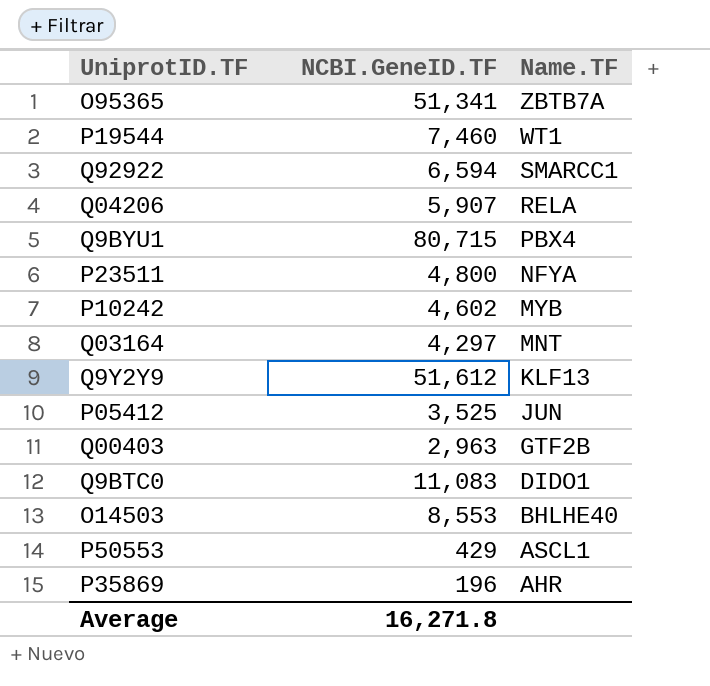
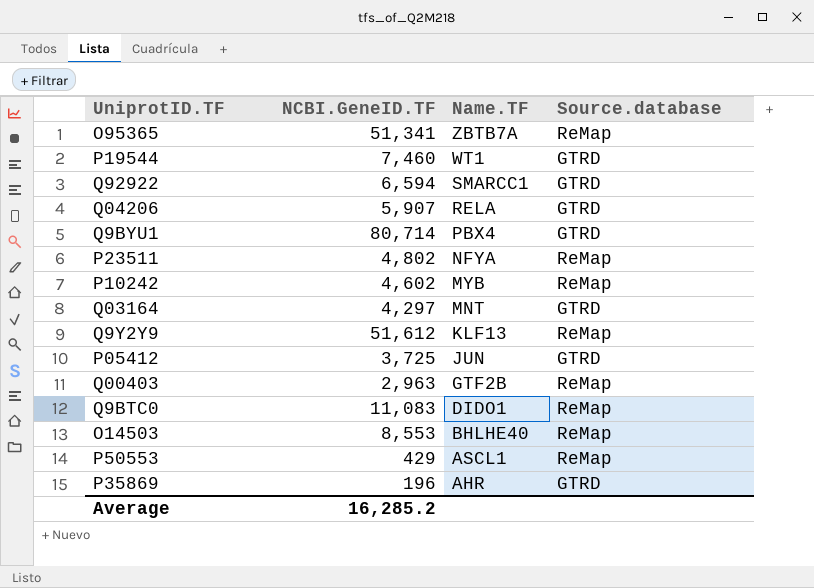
column Source.database | position: none -> 4
Q9BYU1 | NCBI.GeneID.TF: 80,715 -> 80,714
P23511 | NCBI.GeneID.TF: 4,800 -> 4,802
P05412 | NCBI.GeneID.TF: 3,525 -> 3,725
Average | NCBI.GeneID.TF: 16,271.8 -> 16,285.2

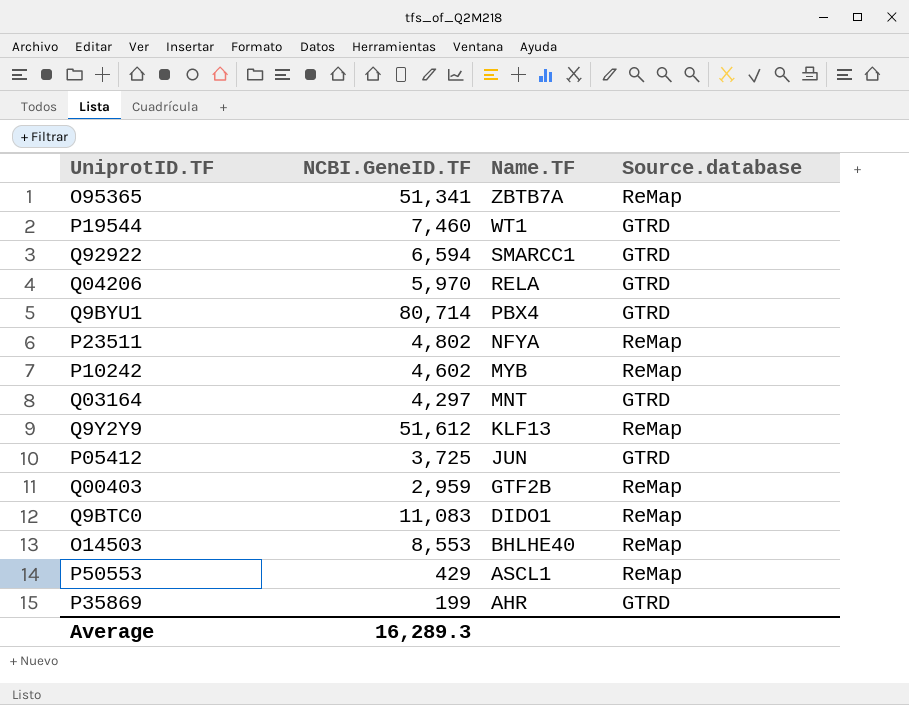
Q04206 | NCBI.GeneID.TF: 5,907 -> 5,970
Q00403 | NCBI.GeneID.TF: 2,963 -> 2,959
P35869 | NCBI.GeneID.TF: 196 -> 199
Average | NCBI.GeneID.TF: 16,285.2 -> 16,289.3

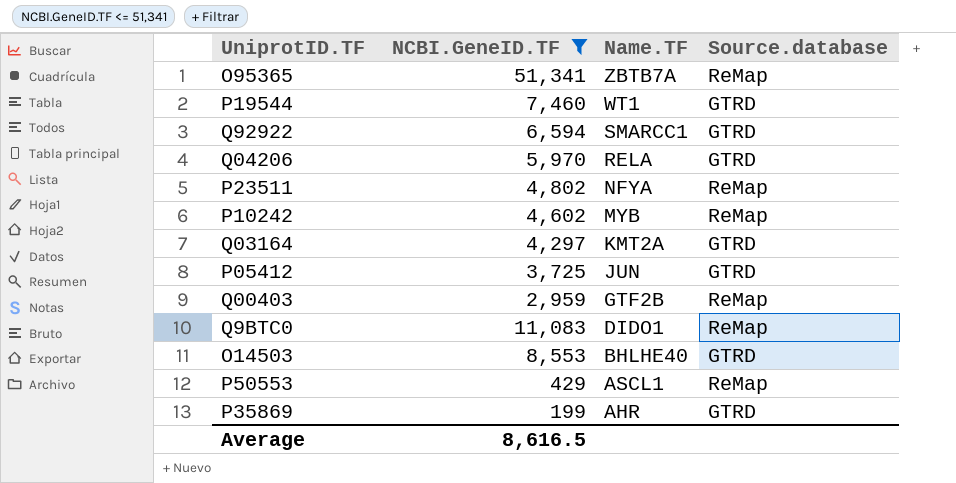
filter: none -> NCBI.GeneID.TF <= 51,341
Q03164 | Name.TF: MNT -> KMT2A
O14503 | Source.database: ReMap -> GTRD
Average | NCBI.GeneID.TF: 16,289.3 -> 8,616.5

